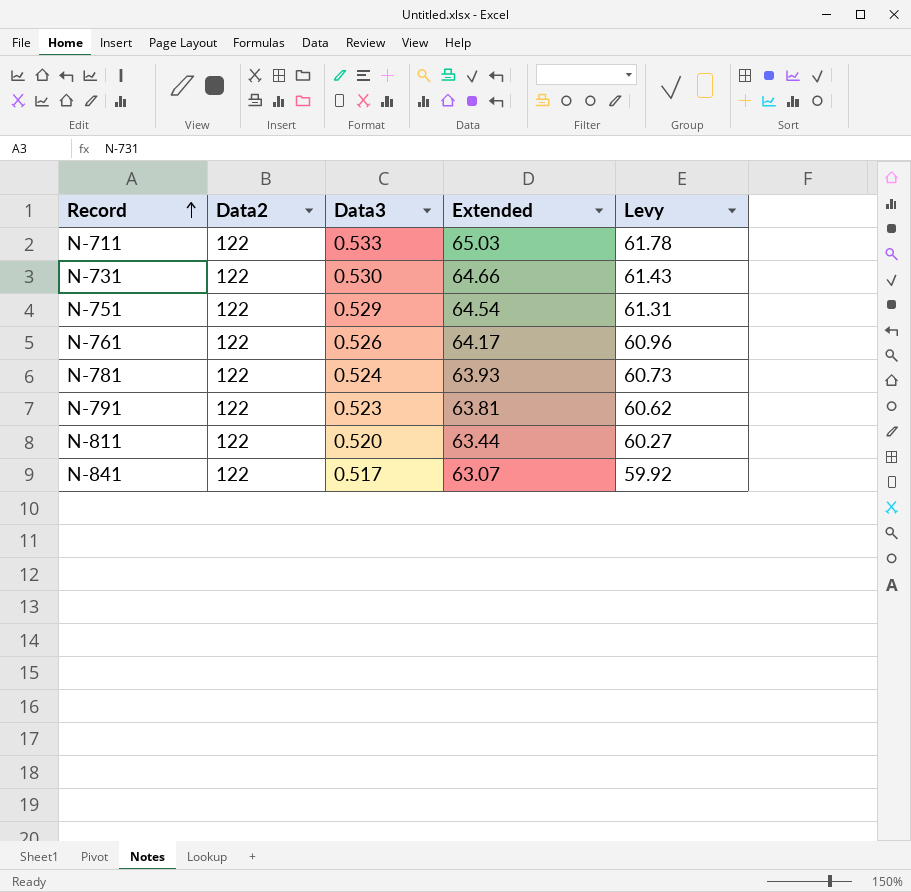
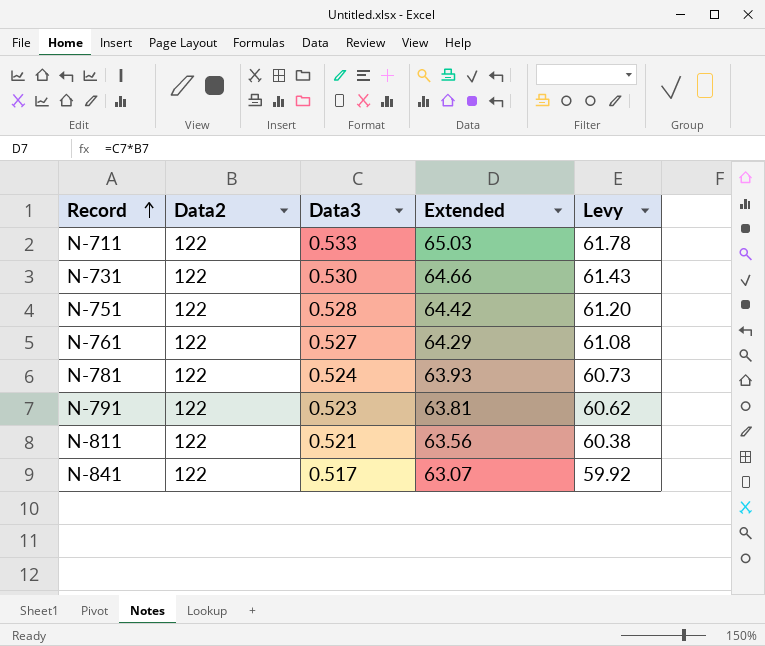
N-751 | Data3: 0.529 -> 0.528
N-751 | Extended: 64.54 -> 64.42
N-751 | Levy: 61.31 -> 61.20
N-761 | Data3: 0.526 -> 0.527
N-761 | Extended: 64.17 -> 64.29
N-761 | Levy: 60.96 -> 61.08
N-811 | Data3: 0.520 -> 0.521
N-811 | Extended: 63.44 -> 63.56
N-811 | Levy: 60.27 -> 60.38

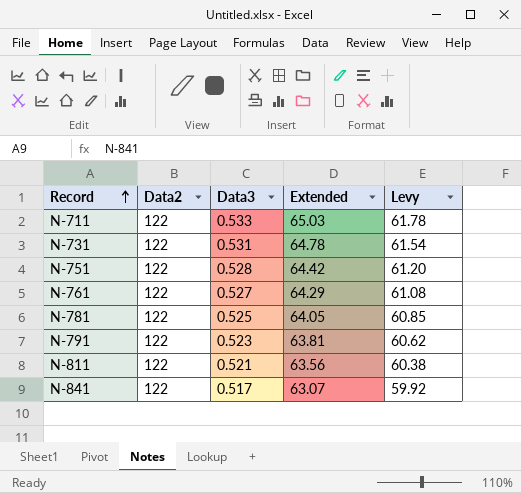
N-731 | Data3: 0.530 -> 0.531
N-731 | Extended: 64.66 -> 64.78
N-731 | Levy: 61.43 -> 61.54
N-781 | Data3: 0.524 -> 0.525
N-781 | Extended: 63.93 -> 64.05
N-781 | Levy: 60.73 -> 60.85

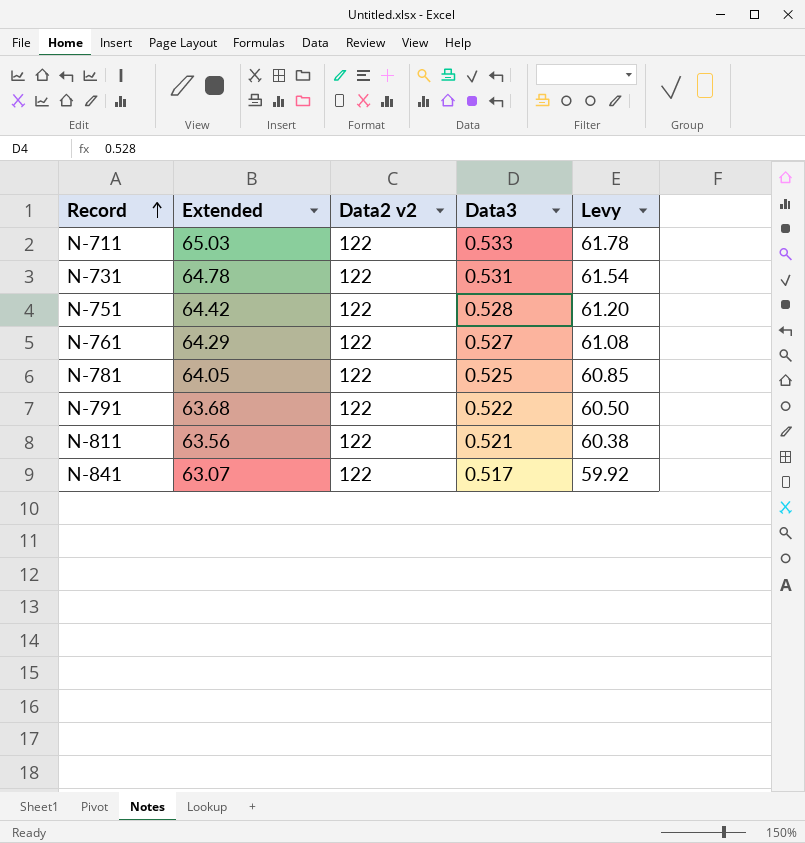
column Extended | position: 4 -> 2
column name: Data2 -> Data2 v2
N-791 | Extended: 63.81 -> 63.68
N-791 | Data3: 0.523 -> 0.522
N-791 | Levy: 60.62 -> 60.50

